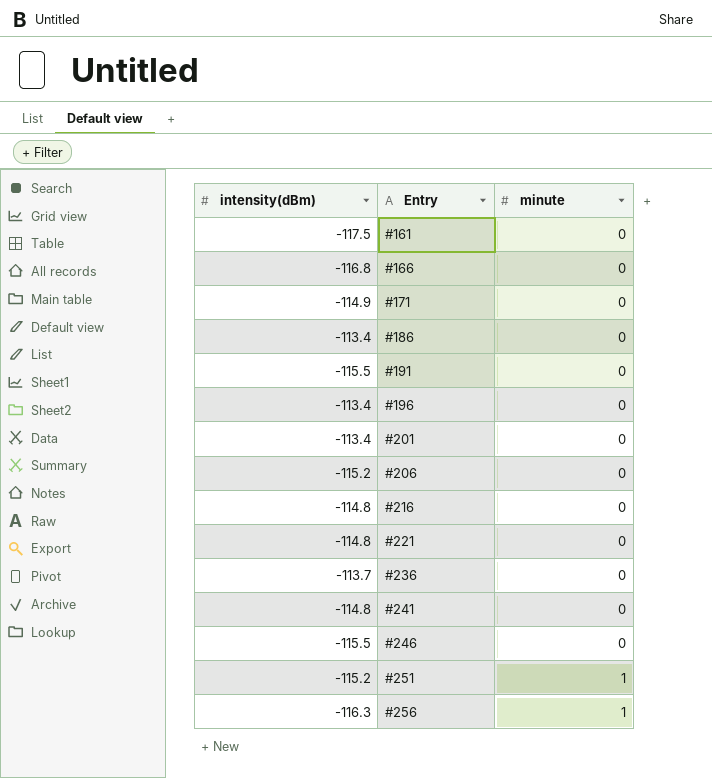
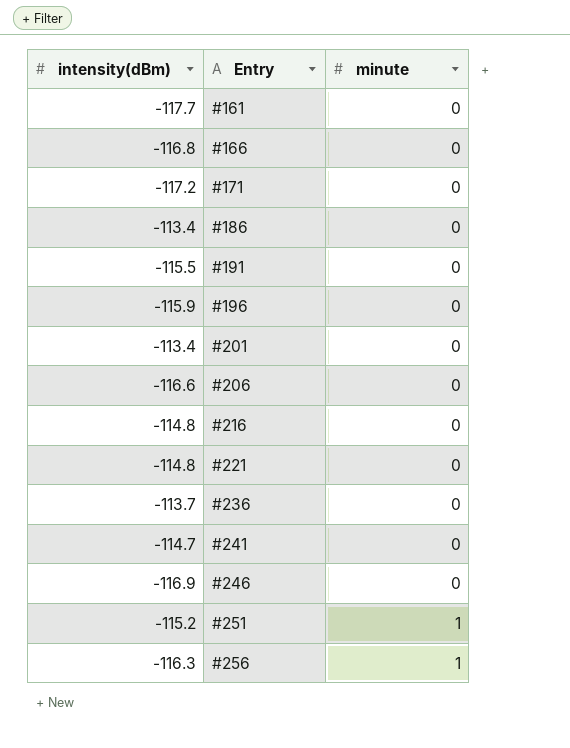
#161 | intensity(dBm): -117.5 -> -117.7
#171 | intensity(dBm): -114.9 -> -117.2
#196 | intensity(dBm): -113.4 -> -115.9
#206 | intensity(dBm): -115.2 -> -116.6
#241 | intensity(dBm): -114.8 -> -114.7
#246 | intensity(dBm): -115.5 -> -116.9

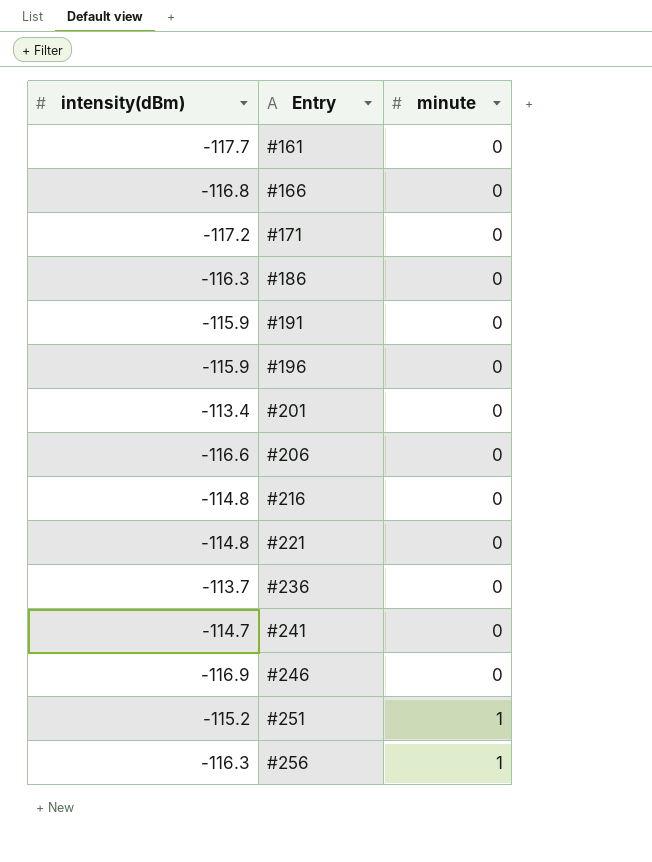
#186 | intensity(dBm): -113.4 -> -116.3
#191 | intensity(dBm): -115.5 -> -115.9

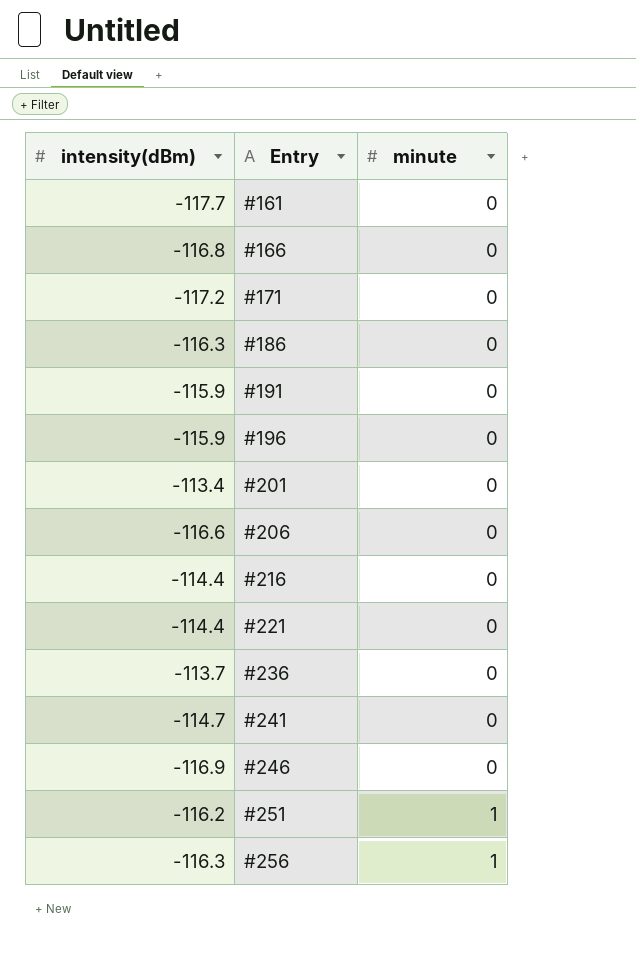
#216 | intensity(dBm): -114.8 -> -114.4
#221 | intensity(dBm): -114.8 -> -114.4
#251 | intensity(dBm): -115.2 -> -116.2

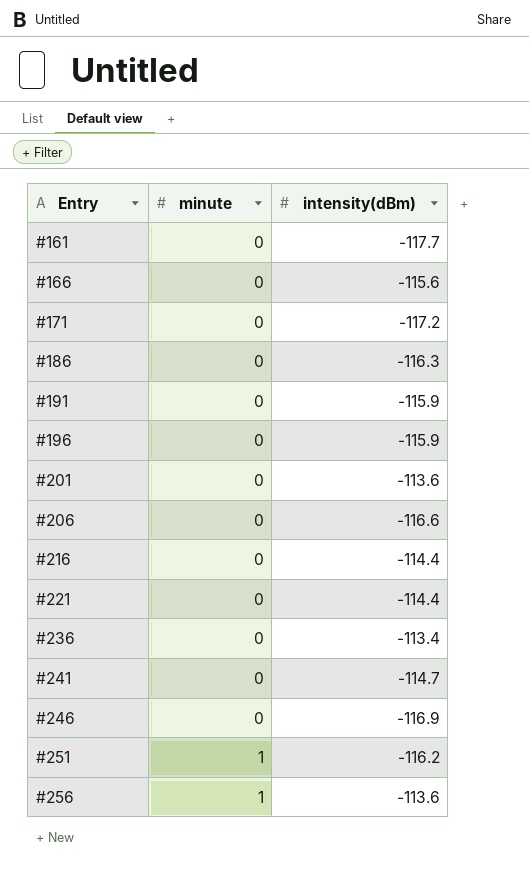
column intensity(dBm) | position: 1 -> 3
#166 | intensity(dBm): -116.8 -> -115.6
#201 | intensity(dBm): -113.4 -> -113.6
#236 | intensity(dBm): -113.7 -> -113.4
#256 | intensity(dBm): -116.3 -> -113.6

